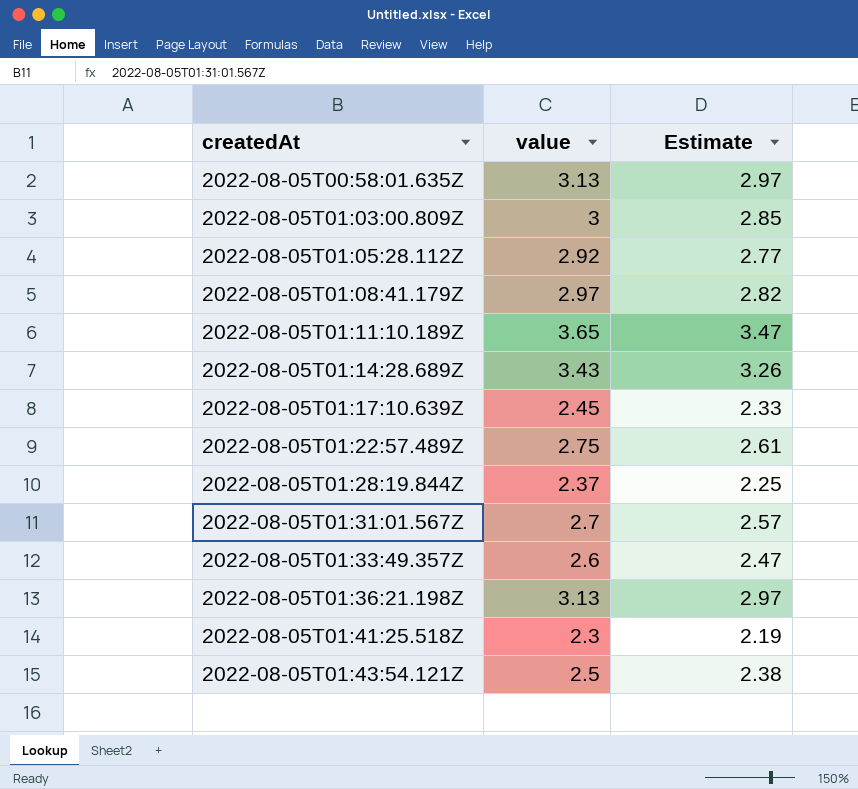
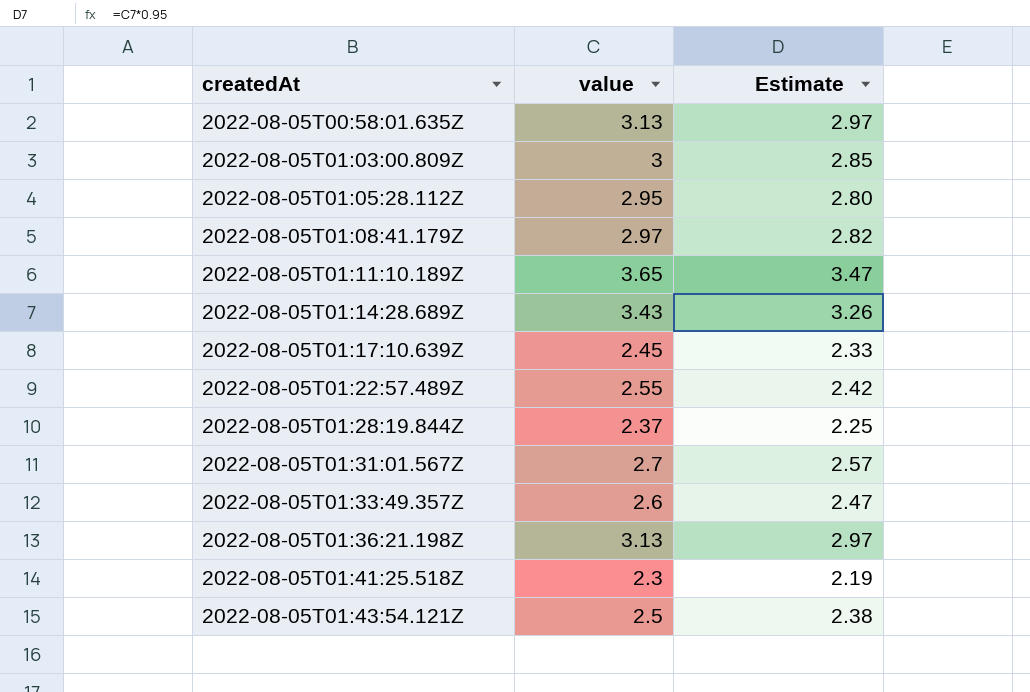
2022-08-05T01:05:28.112Z | value: 2.92 -> 2.95
2022-08-05T01:05:28.112Z | Estimate: 2.77 -> 2.80
2022-08-05T01:22:57.489Z | value: 2.75 -> 2.55
2022-08-05T01:22:57.489Z | Estimate: 2.61 -> 2.42

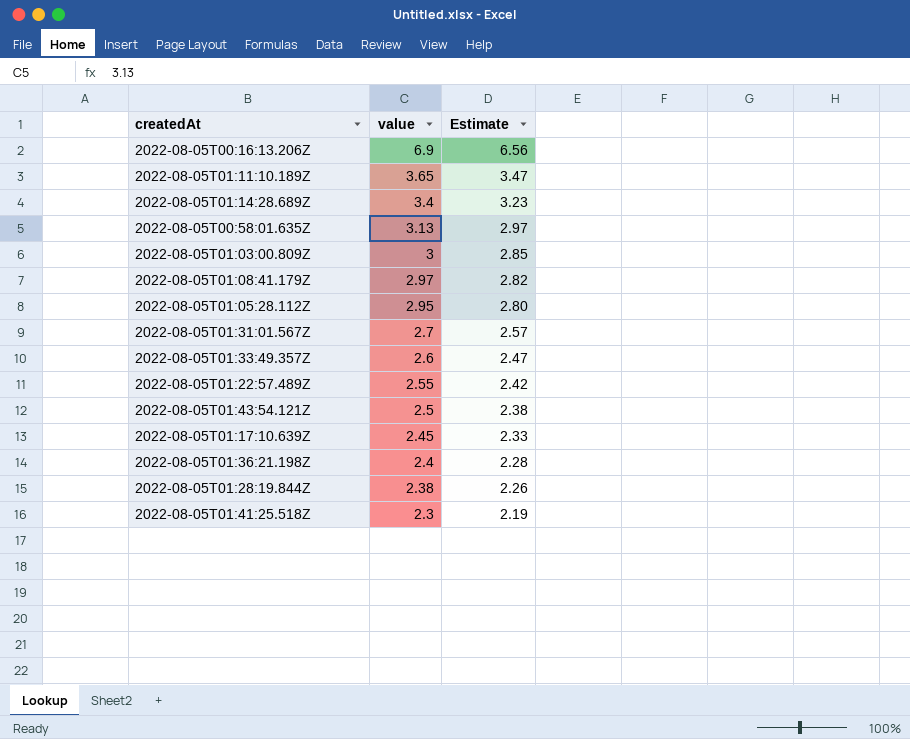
row order: createdAt ascending -> value descending
row 2022-08-05T00:16:13.206Z: none -> 6.9 | 6.56
2022-08-05T01:14:28.689Z | value: 3.43 -> 3.4
2022-08-05T01:14:28.689Z | Estimate: 3.26 -> 3.23
2022-08-05T01:36:21.198Z | value: 3.13 -> 2.4
2022-08-05T01:36:21.198Z | Estimate: 2.97 -> 2.28
2022-08-05T01:28:19.844Z | value: 2.37 -> 2.38
2022-08-05T01:28:19.844Z | Estimate: 2.25 -> 2.26

